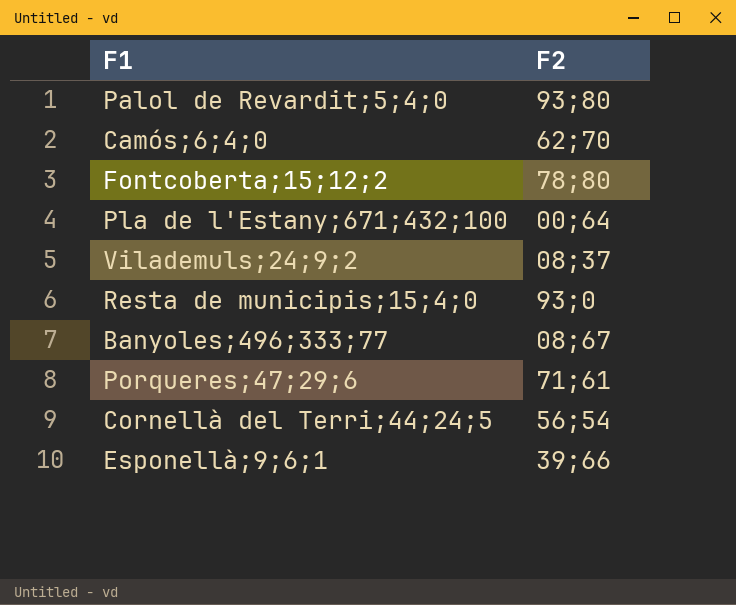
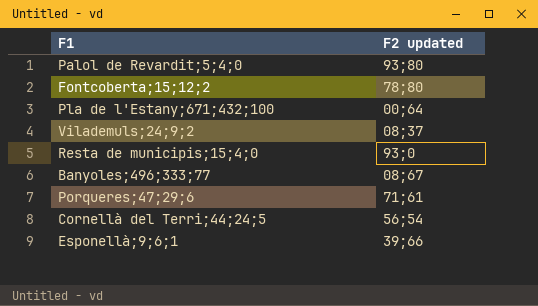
column name: F2 -> F2 updated
row Camós;6;4;0: 62;70 -> none

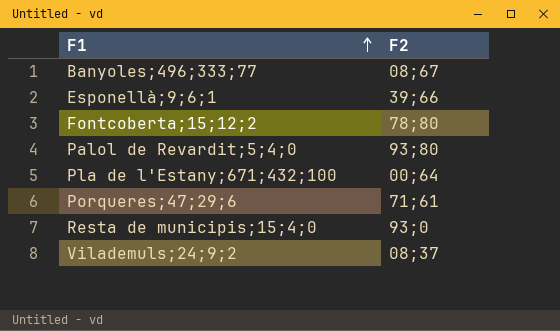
row order: none -> F1 ascending
column name: F2 updated -> F2
row Cornellà del Terri;44;24;5: 56;54 -> none

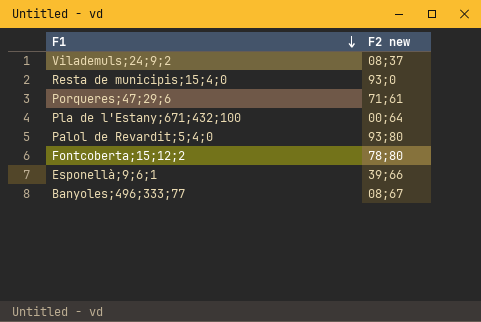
row order: F1 ascending -> F1 descending
column name: F2 -> F2 new

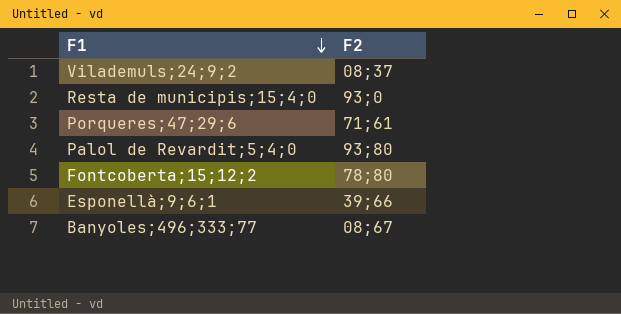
column name: F2 new -> F2
row Pla de l'Estany;671;432;100: 00;64 -> none

